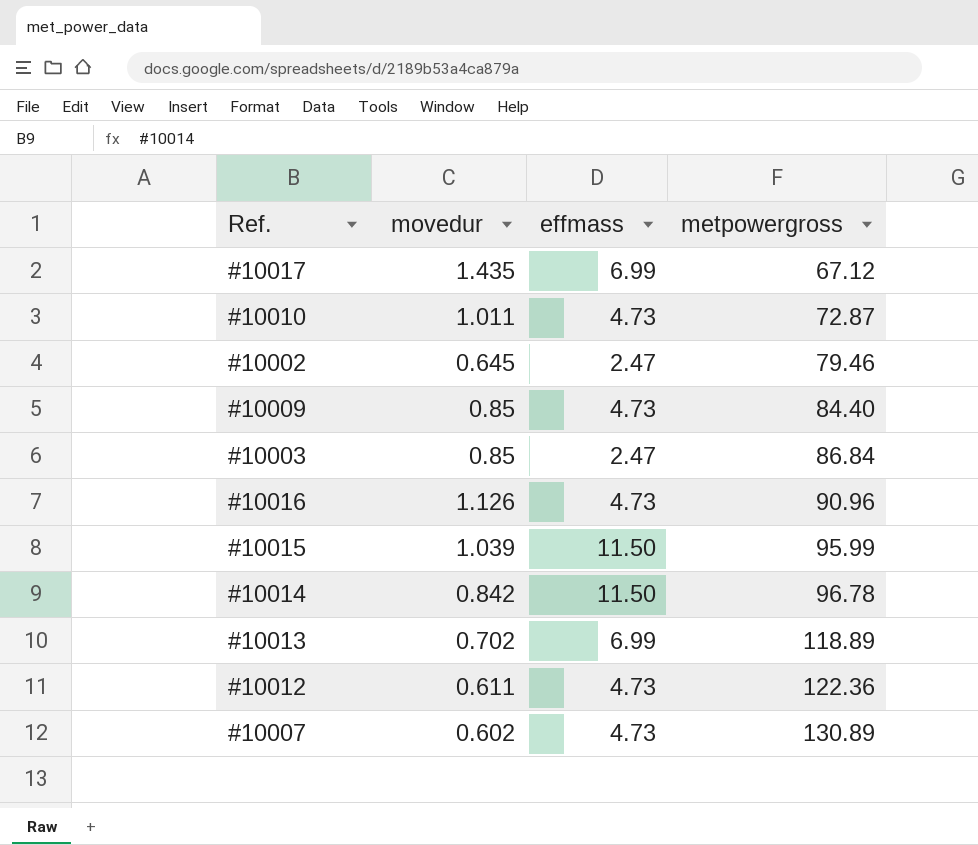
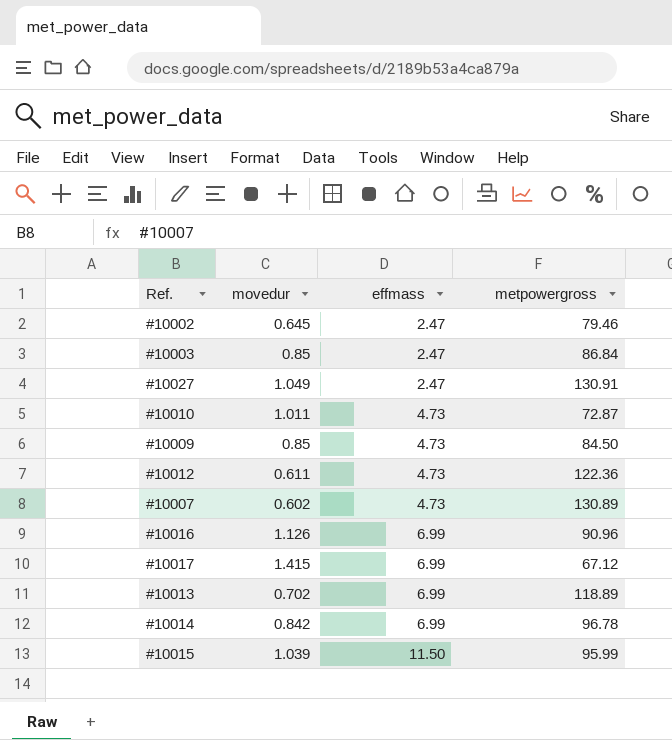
row order: metpowergross ascending -> effmass ascending
row #10027: none -> 1.049 | 2.47 | 130.91
#10009 | metpowergross: 84.40 -> 84.50
#10016 | effmass: 4.73 -> 6.99
#10017 | movedur: 1.435 -> 1.415
#10014 | effmass: 11.50 -> 6.99

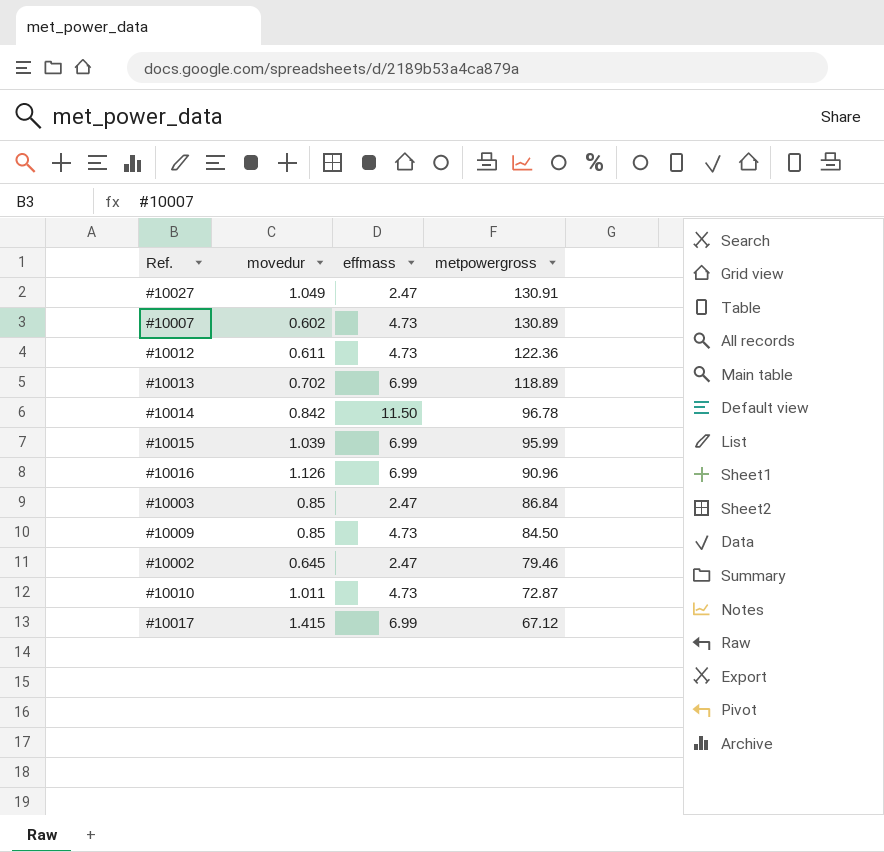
row order: effmass ascending -> metpowergross descending
#10014 | effmass: 6.99 -> 11.50
#10015 | effmass: 11.50 -> 6.99

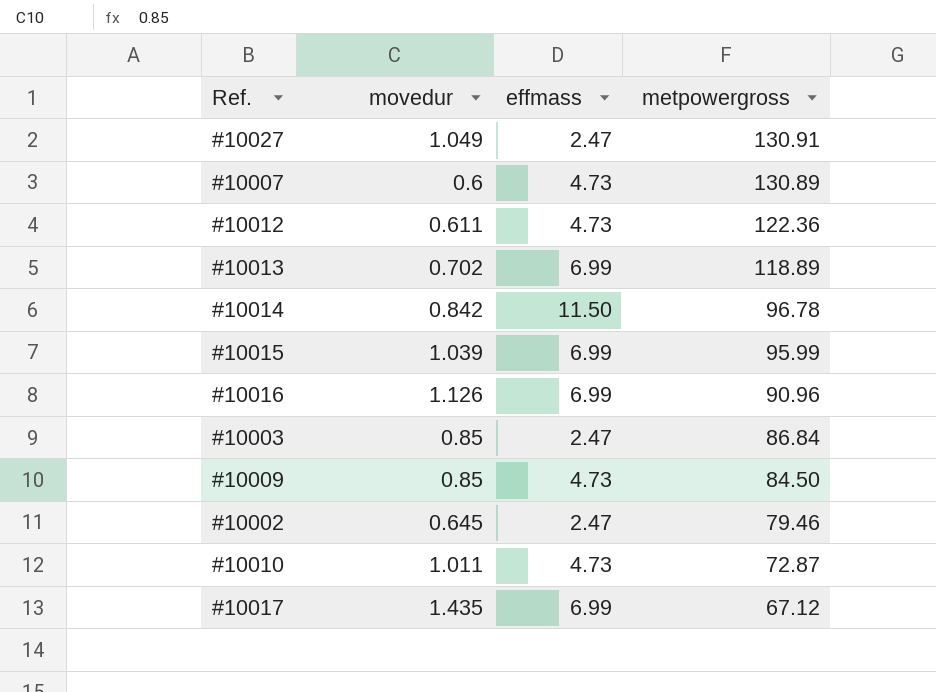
#10007 | movedur: 0.602 -> 0.6
#10017 | movedur: 1.415 -> 1.435

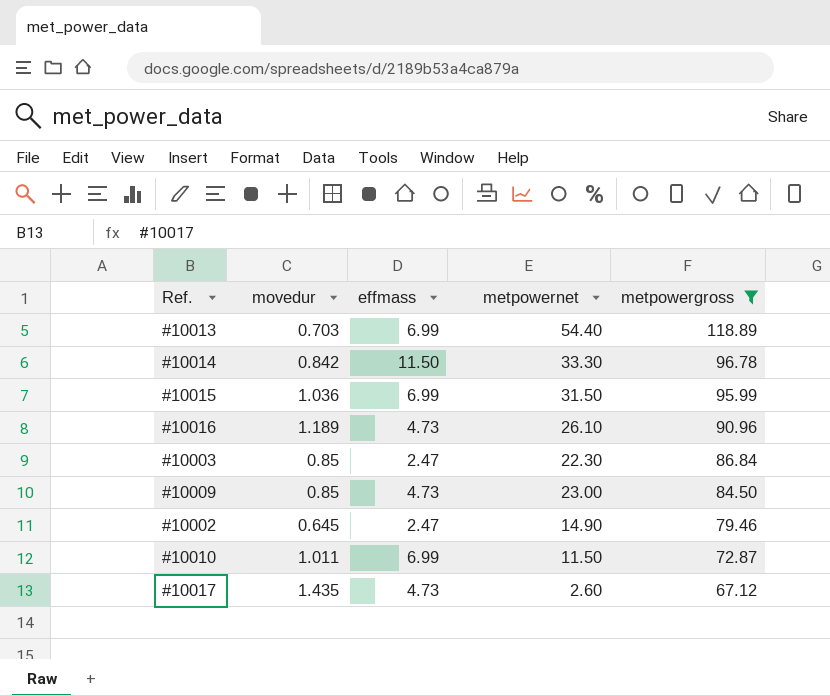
filter: none -> metpowergross <= 118.89
column metpowernet | position: none -> 4
#10013 | movedur: 0.702 -> 0.703
#10015 | movedur: 1.039 -> 1.036
#10016 | movedur: 1.126 -> 1.189
#10016 | effmass: 6.99 -> 4.73
#10010 | effmass: 4.73 -> 6.99
#10017 | effmass: 6.99 -> 4.73

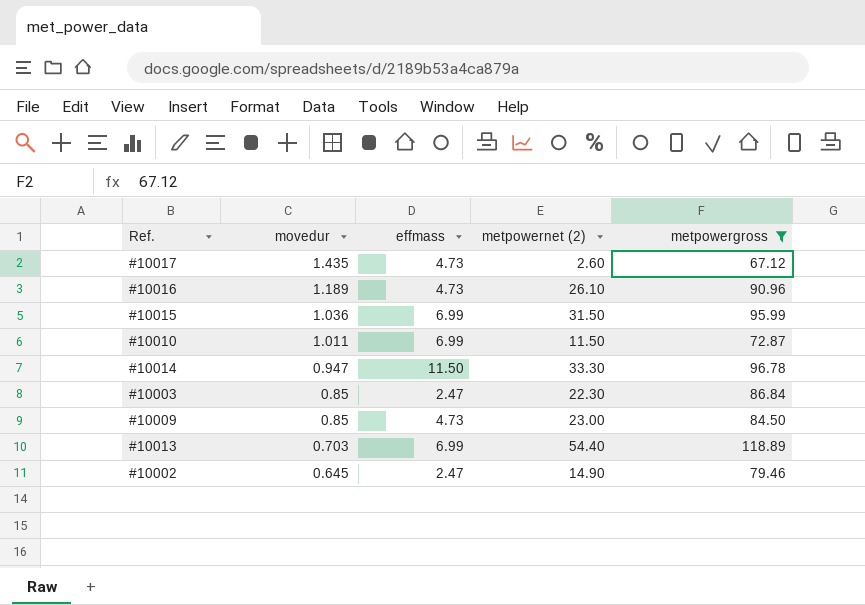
row order: metpowergross descending -> movedur descending
column name: metpowernet -> metpowernet (2)
#10014 | movedur: 0.842 -> 0.947

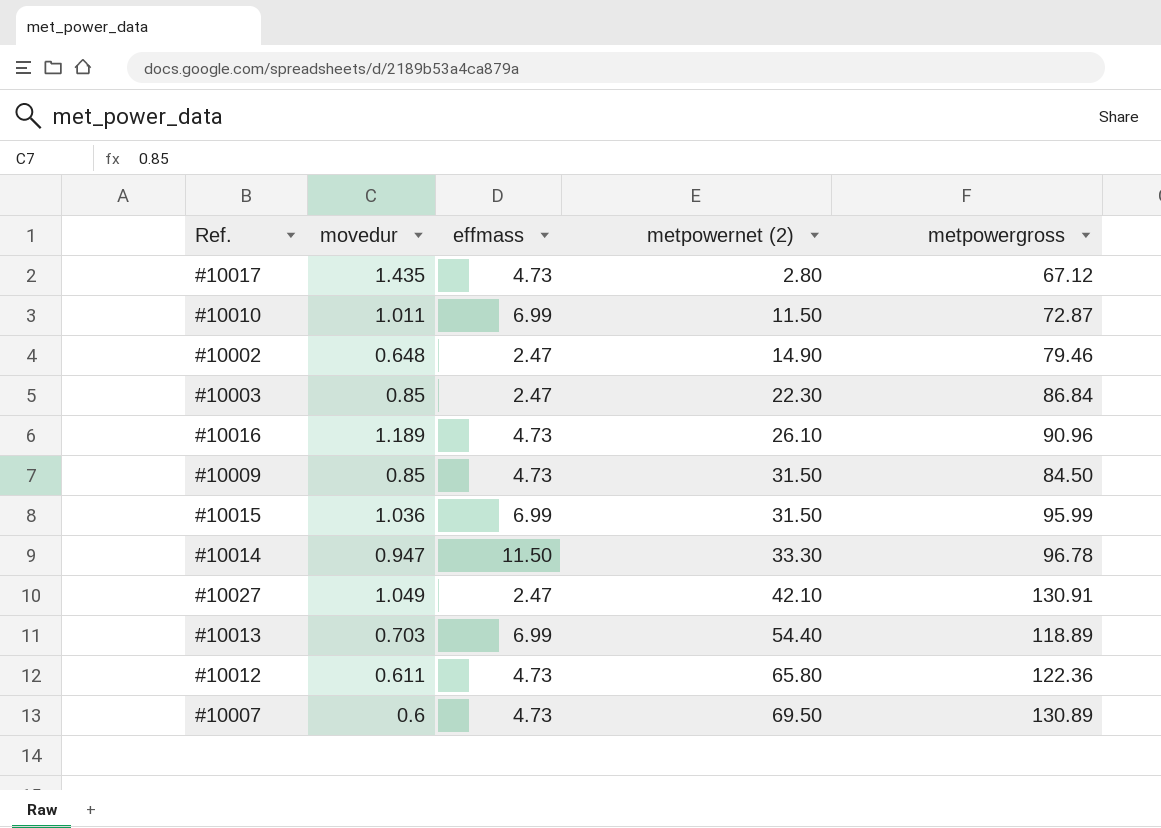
filter: metpowergross <= 118.89 -> none
row order: movedur descending -> metpowernet (2) ascending
#10017 | metpowernet (2): 2.60 -> 2.80
#10002 | movedur: 0.645 -> 0.648
#10009 | metpowernet (2): 23.00 -> 31.50

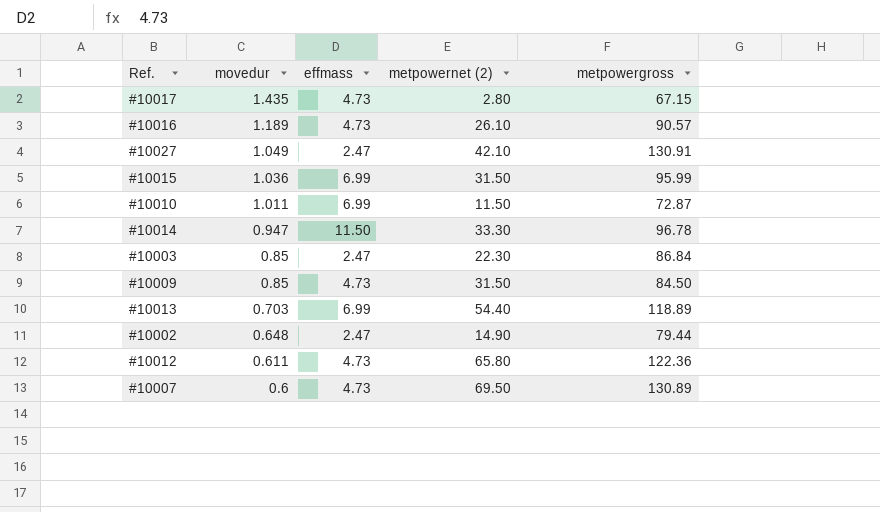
row order: metpowernet (2) ascending -> movedur descending
#10017 | metpowergross: 67.12 -> 67.15
#10016 | metpowergross: 90.96 -> 90.57
#10002 | metpowergross: 79.46 -> 79.44

